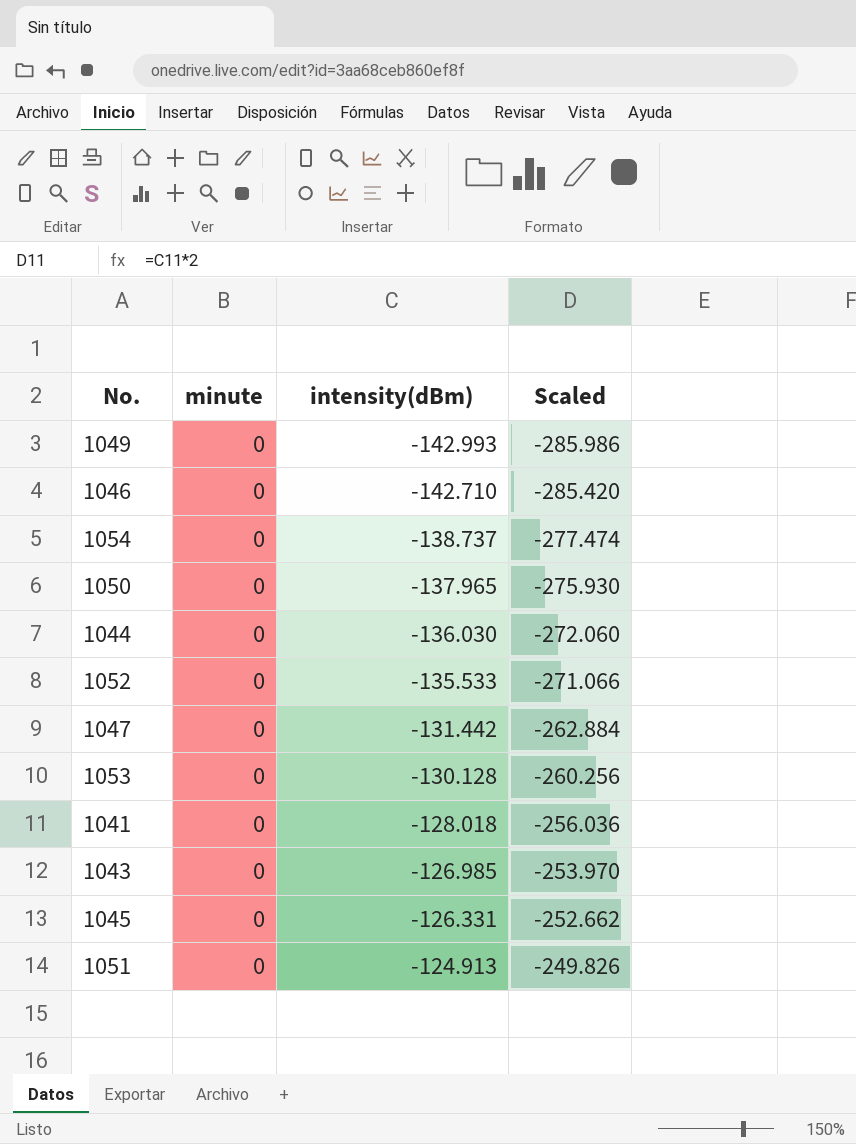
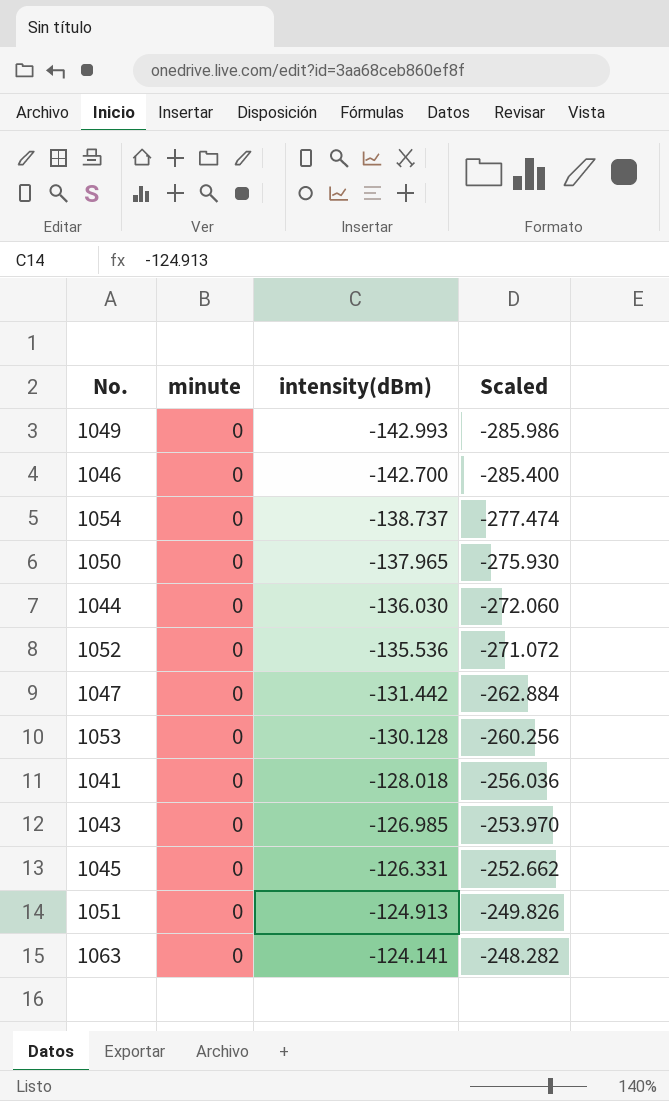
1046 | intensity(dBm): -142.710 -> -142.700
1046 | Scaled: -285.420 -> -285.400
1052 | intensity(dBm): -135.533 -> -135.536
1052 | Scaled: -271.066 -> -271.072
row 1063: none -> 0 | -124.141 | -248.282

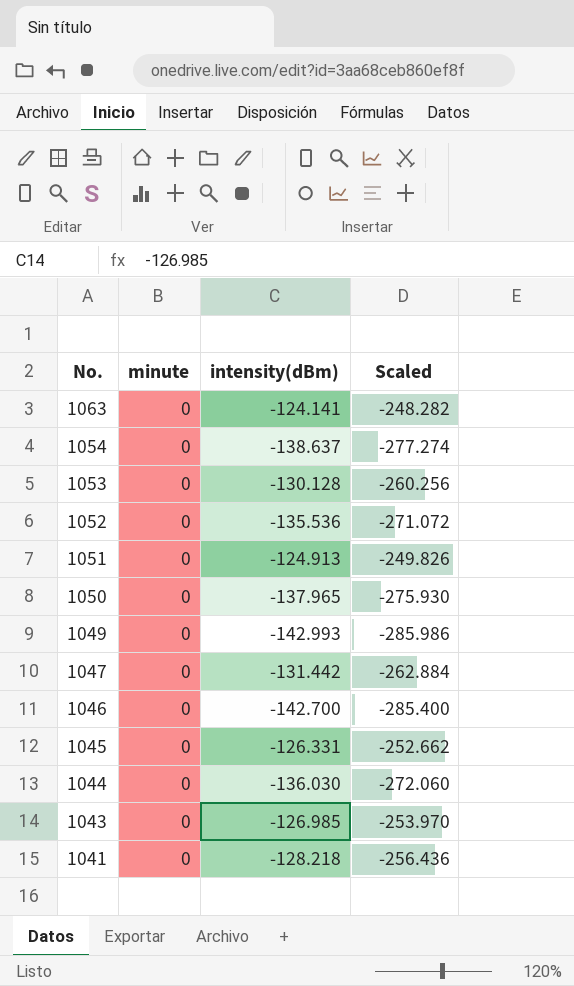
row order: intensity(dBm) ascending -> No. descending
1054 | intensity(dBm): -138.737 -> -138.637
1054 | Scaled: -277.474 -> -277.274
1041 | intensity(dBm): -128.018 -> -128.218
1041 | Scaled: -256.036 -> -256.436

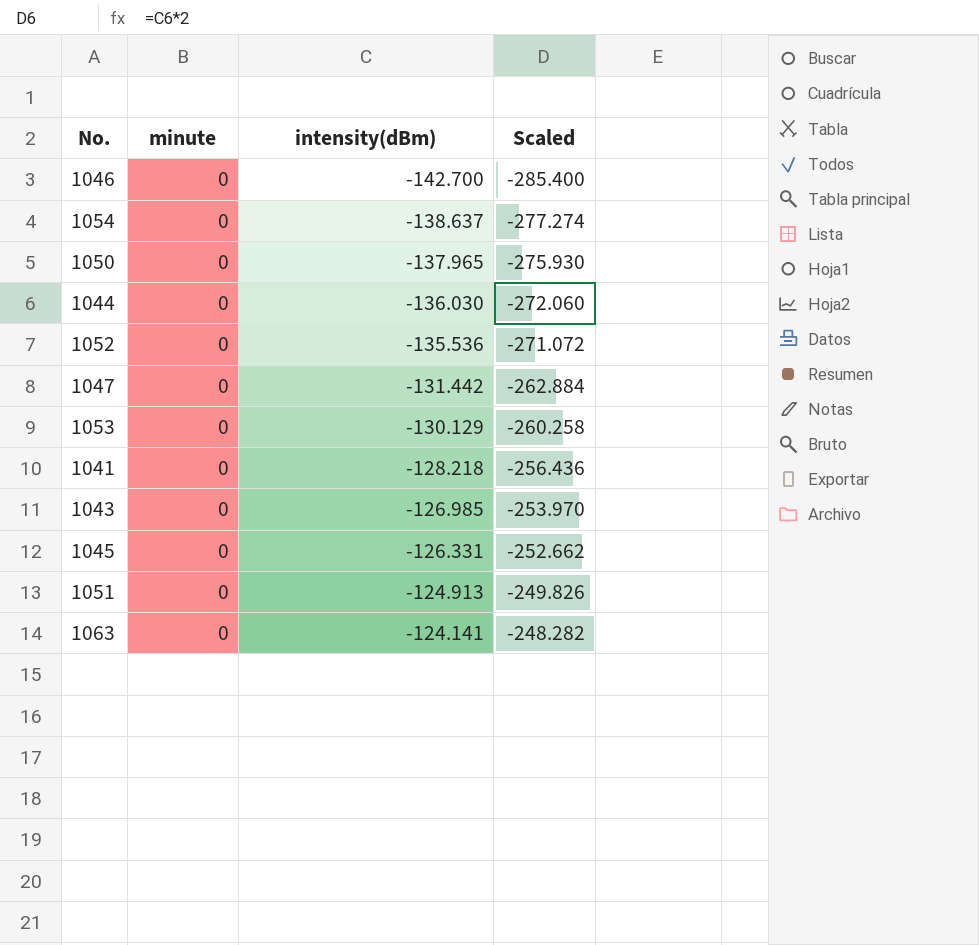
row order: No. descending -> intensity(dBm) ascending
row 1049: 0 | -142.993 | -285.986 -> none
1053 | intensity(dBm): -130.128 -> -130.129
1053 | Scaled: -260.256 -> -260.258

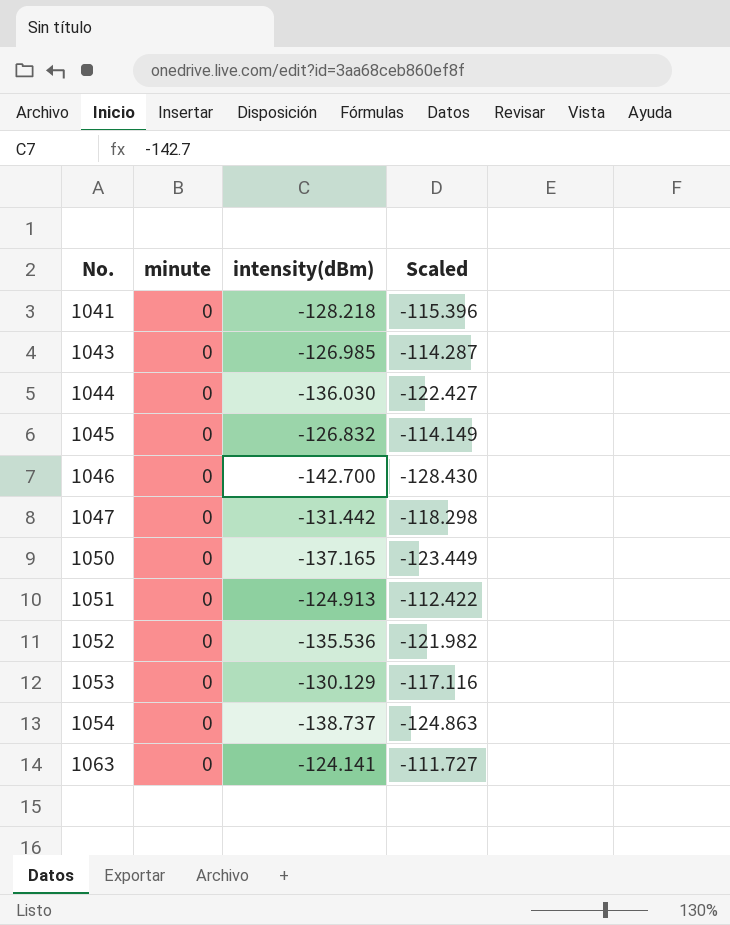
row order: intensity(dBm) ascending -> No. ascending
column Scaled | formula: [intensity(dBm)] * 2 -> [intensity(dBm)] * 0.9
1045 | intensity(dBm): -126.331 -> -126.832
1050 | intensity(dBm): -137.965 -> -137.165
1054 | intensity(dBm): -138.637 -> -138.737

